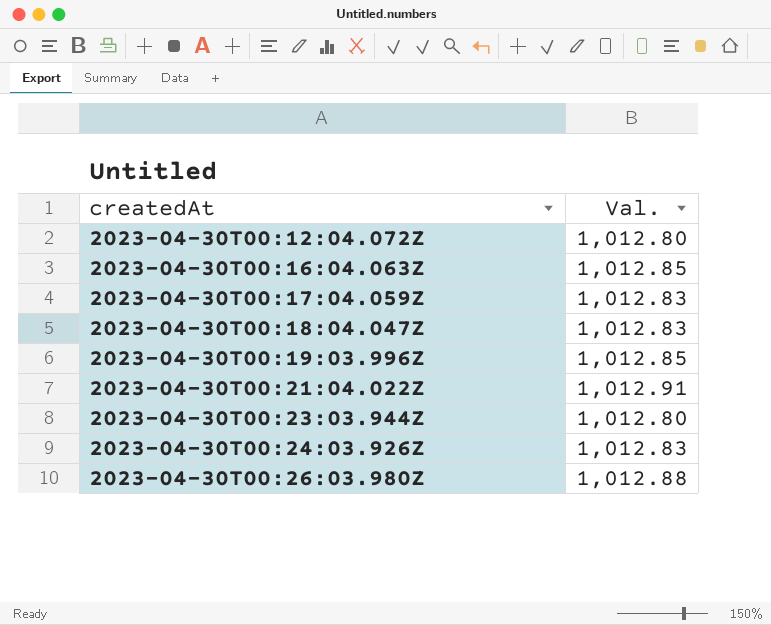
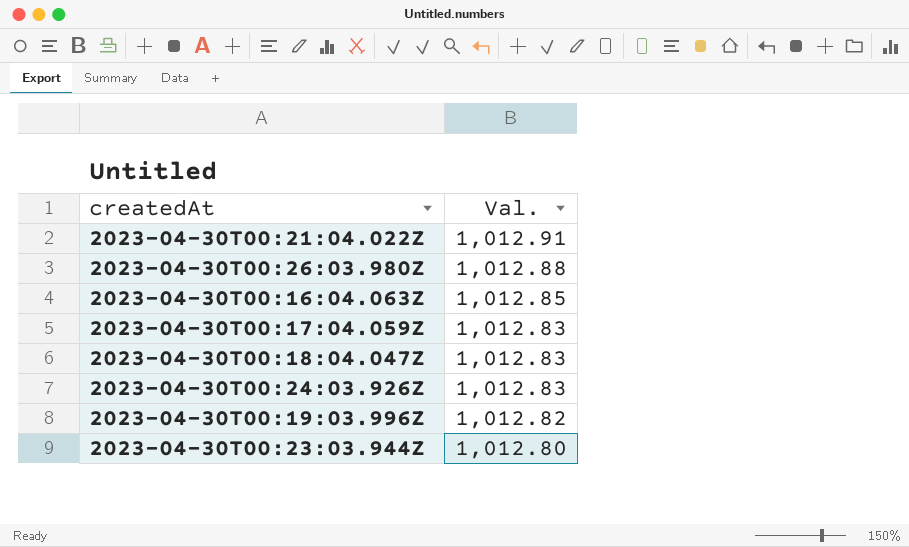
row order: createdAt ascending -> Val. descending
row 2023-04-30T00:12:04.072Z: 1,012.80 -> none
2023-04-30T00:19:03.996Z | Val.: 1,012.85 -> 1,012.82

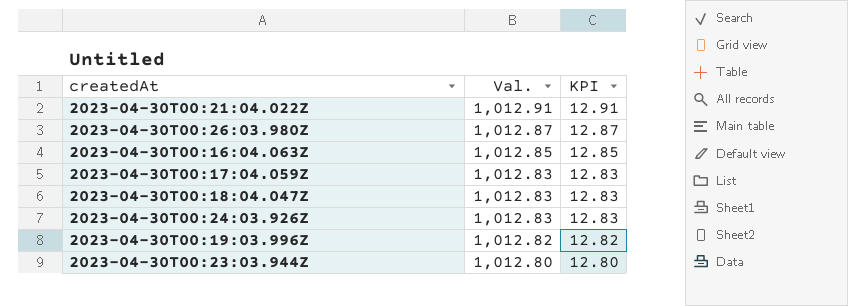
column KPI | formula: none -> [Val.] - 1000
2023-04-30T00:26:03.980Z | Val.: 1,012.88 -> 1,012.87

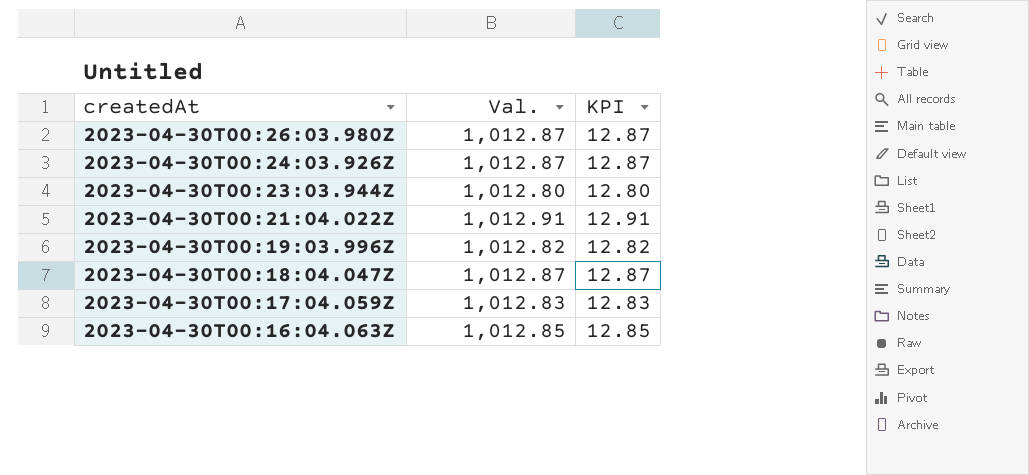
row order: Val. descending -> createdAt descending
2023-04-30T00:24:03.926Z | Val.: 1,012.83 -> 1,012.87
2023-04-30T00:24:03.926Z | KPI: 12.83 -> 12.87
2023-04-30T00:18:04.047Z | Val.: 1,012.83 -> 1,012.87
2023-04-30T00:18:04.047Z | KPI: 12.83 -> 12.87

